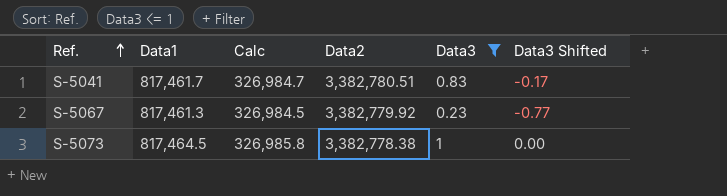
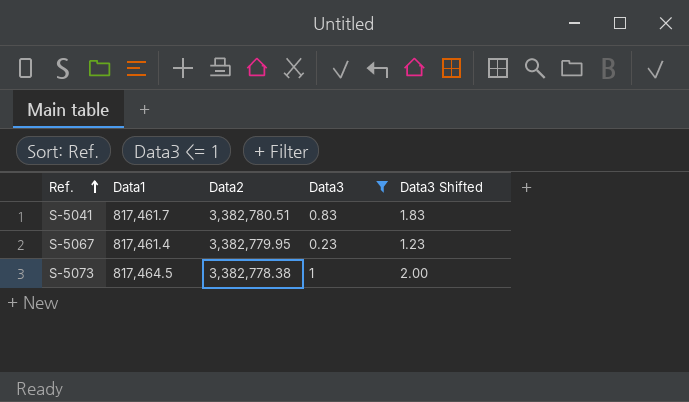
column Calc | formula: [Data1] * 0.4 -> none
column Data3 Shifted | formula: [Data3] - 1 -> [Data3] + 1
S-5067 | Data1: 817,461.3 -> 817,461.4
S-5067 | Data2: 3,382,779.92 -> 3,382,779.95

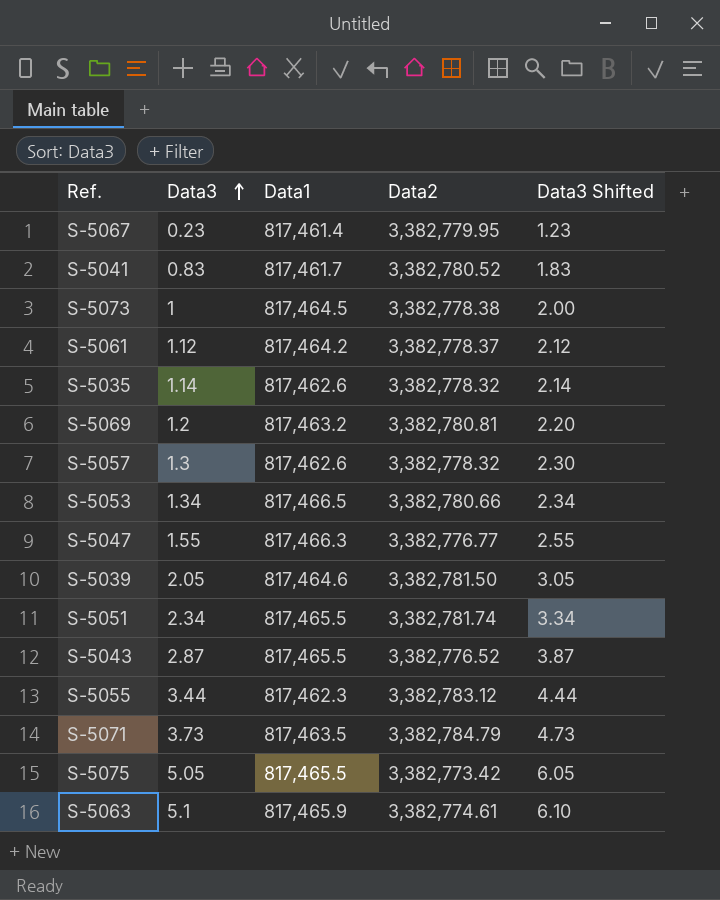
filter: Data3 <= 1 -> none
row order: Ref. ascending -> Data3 ascending
column Data3 | position: 4 -> 2
S-5041 | Data2: 3,382,780.51 -> 3,382,780.52

